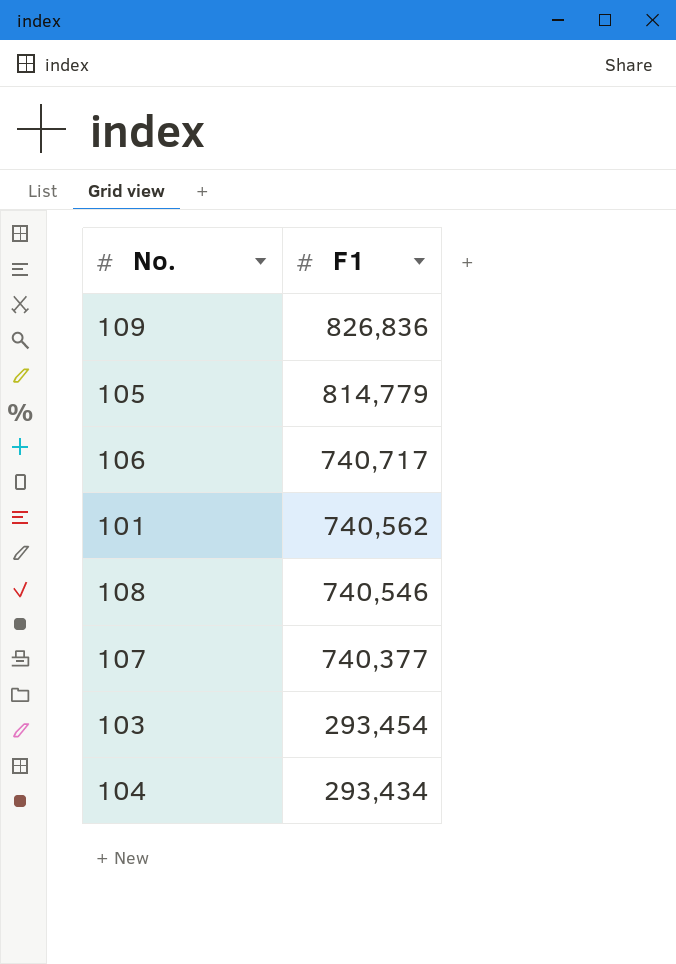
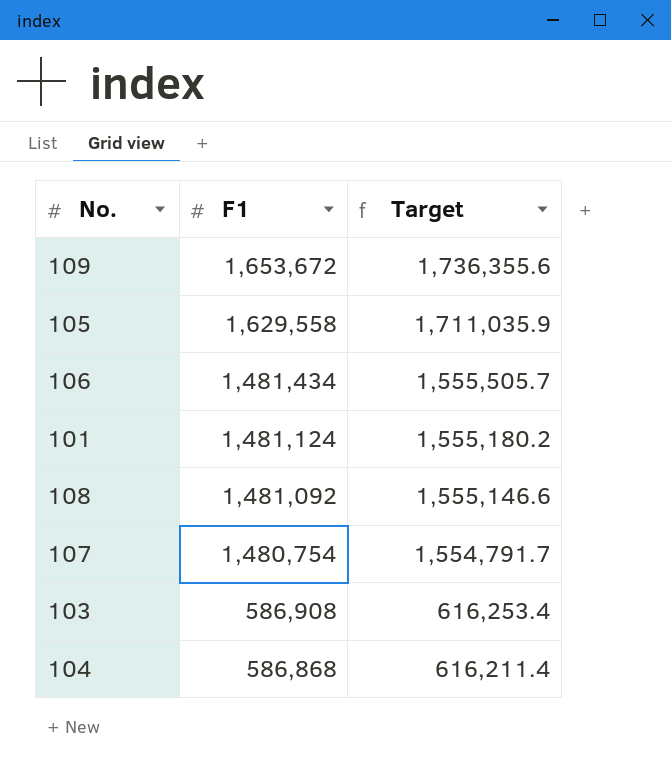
column Target | formula: none -> [F1] * 1.05
109 | F1: 826,836 -> 1,653,672
105 | F1: 814,779 -> 1,629,558
106 | F1: 740,717 -> 1,481,434
101 | F1: 740,562 -> 1,481,124
108 | F1: 740,546 -> 1,481,092
107 | F1: 740,377 -> 1,480,754
103 | F1: 293,454 -> 586,908
104 | F1: 293,434 -> 586,868

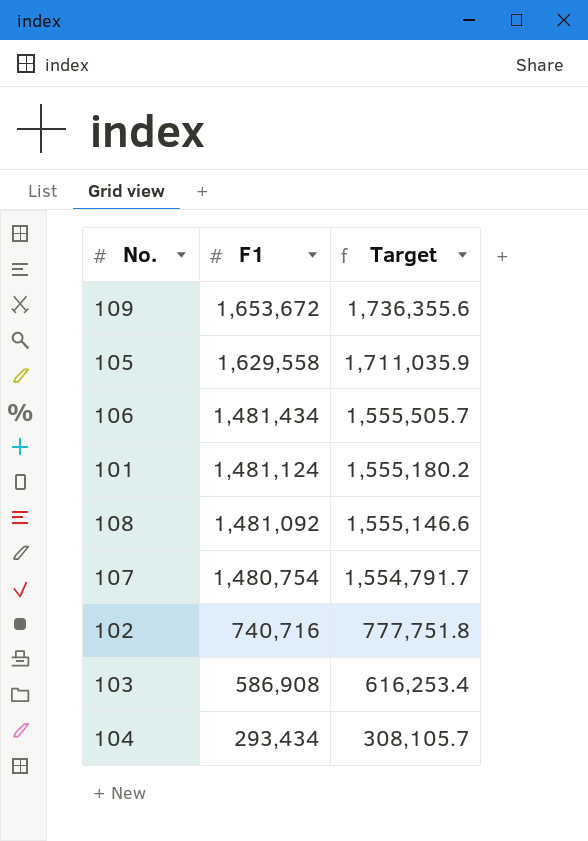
row 102: none -> 740,716 | 777,751.8
104 | F1: 586,868 -> 293,434
104 | Target: 616,211.4 -> 308,105.7

